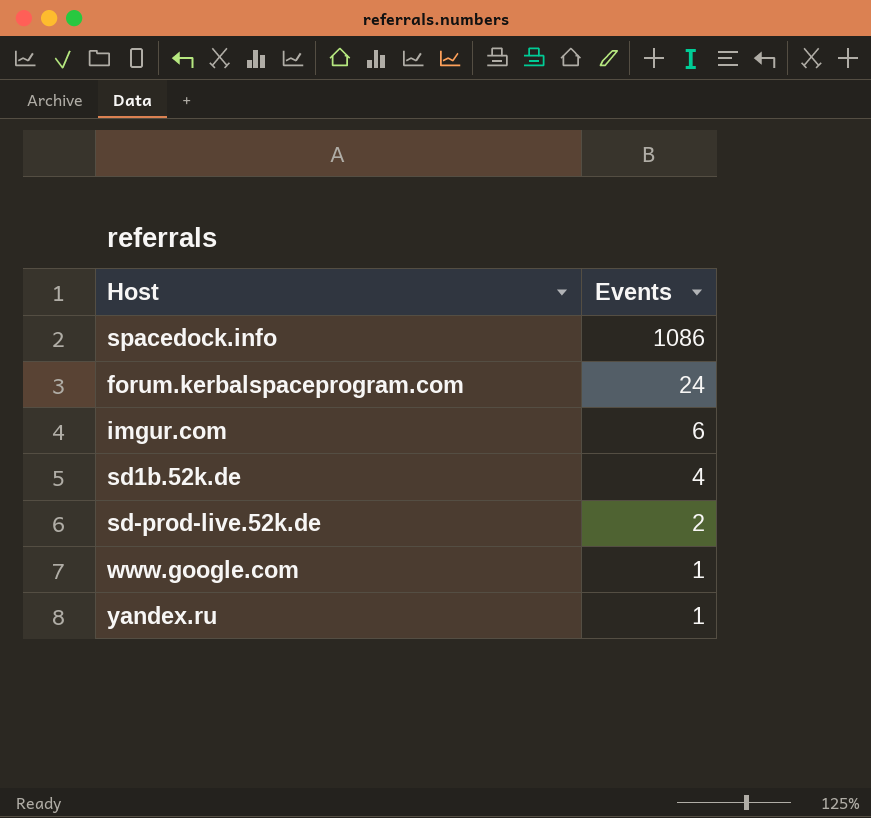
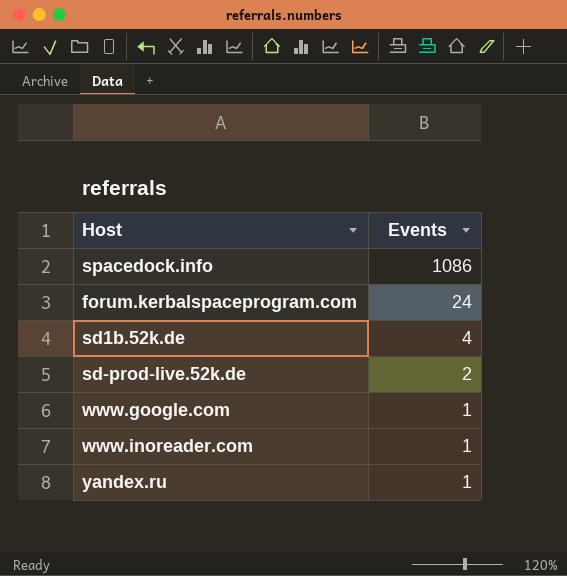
row imgur.com: 6 -> none
row www.inoreader.com: none -> 1

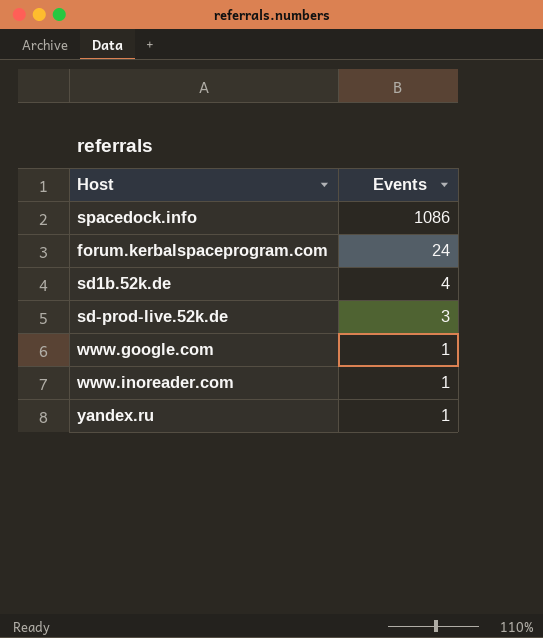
sd-prod-live.52k.de | Events: 2 -> 3

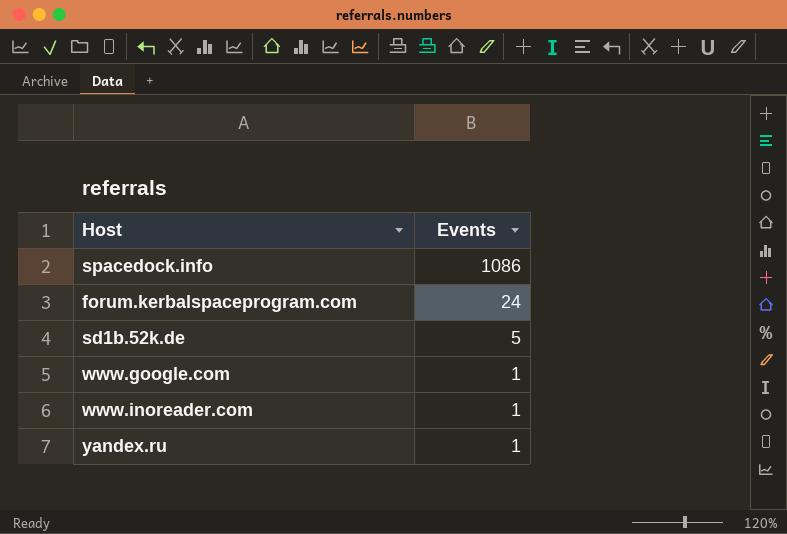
row sd-prod-live.52k.de: 3 -> none
sd1b.52k.de | Events: 4 -> 5

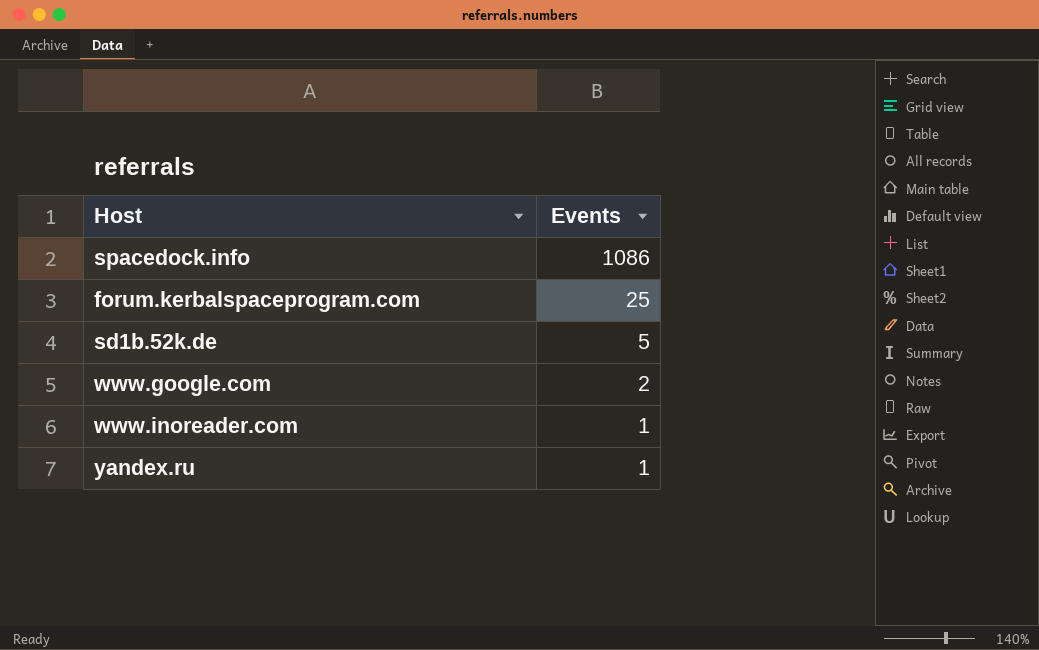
forum.kerbalspaceprogram.com | Events: 24 -> 25
www.google.com | Events: 1 -> 2

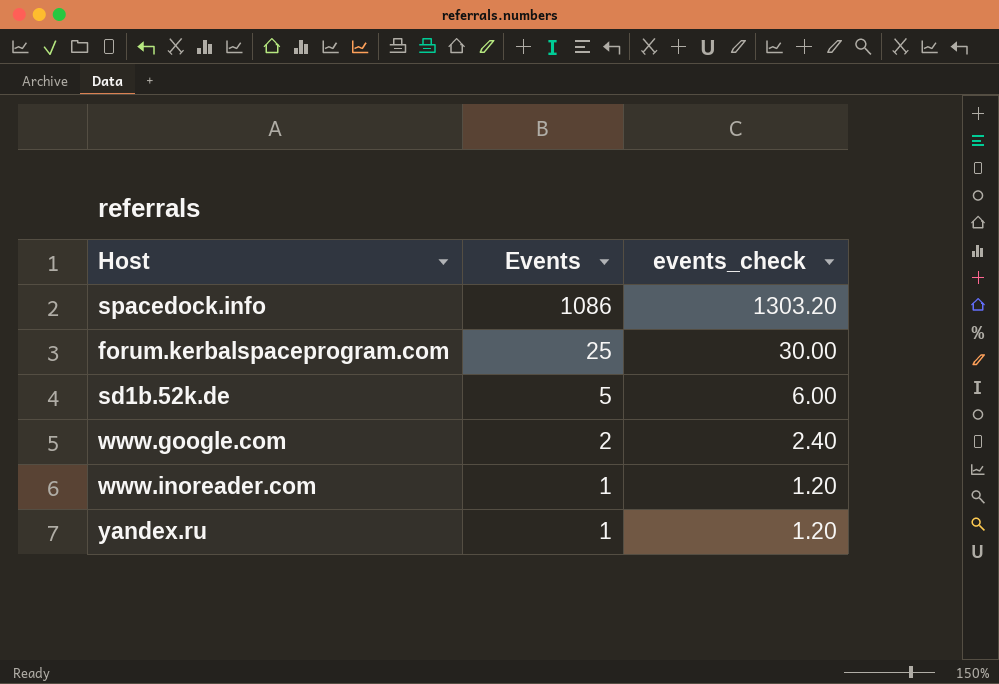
column events_check | formula: none -> [Events] * 1.2

